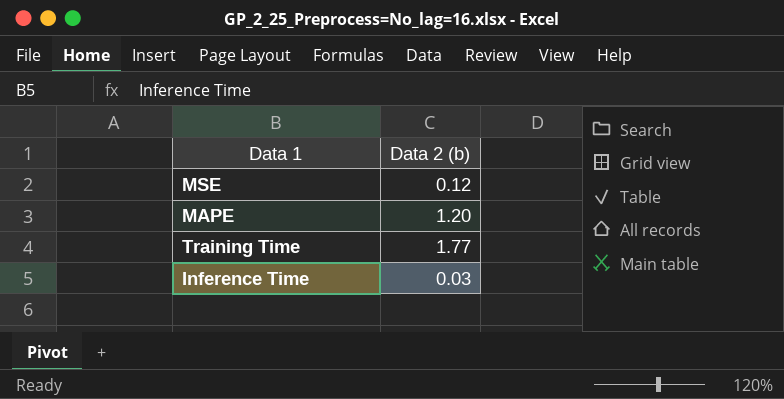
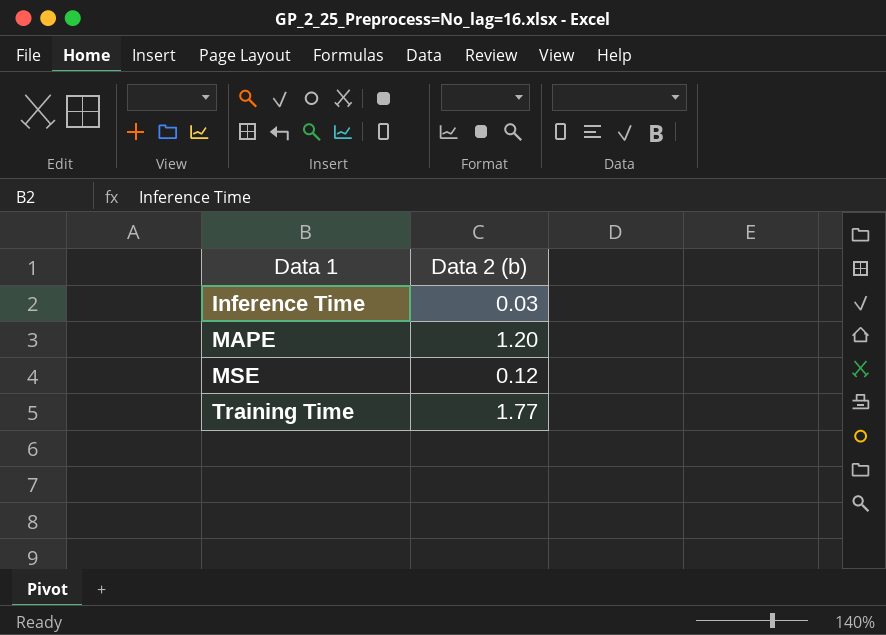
row order: none -> Data 1 ascending

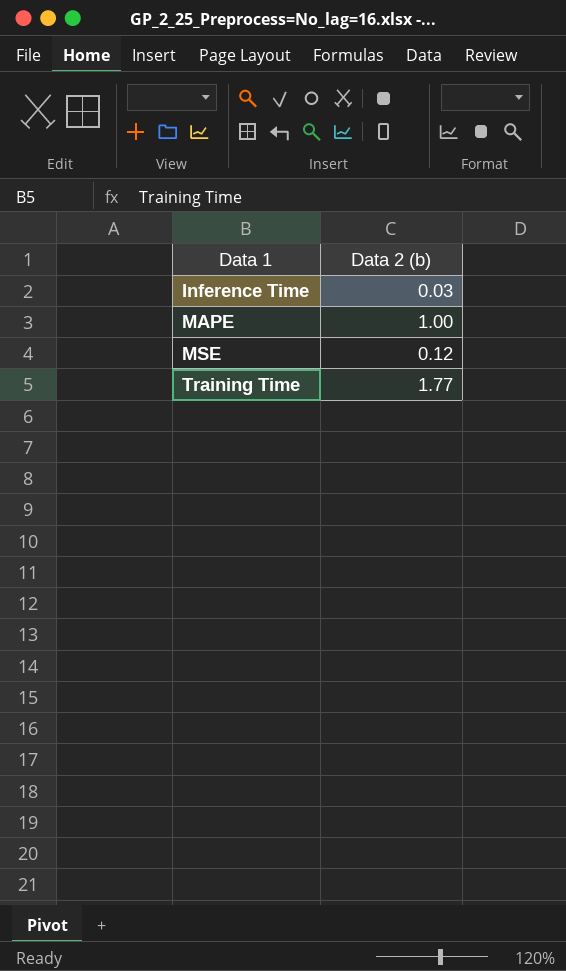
MAPE | Data 2 (b): 1.20 -> 1.00

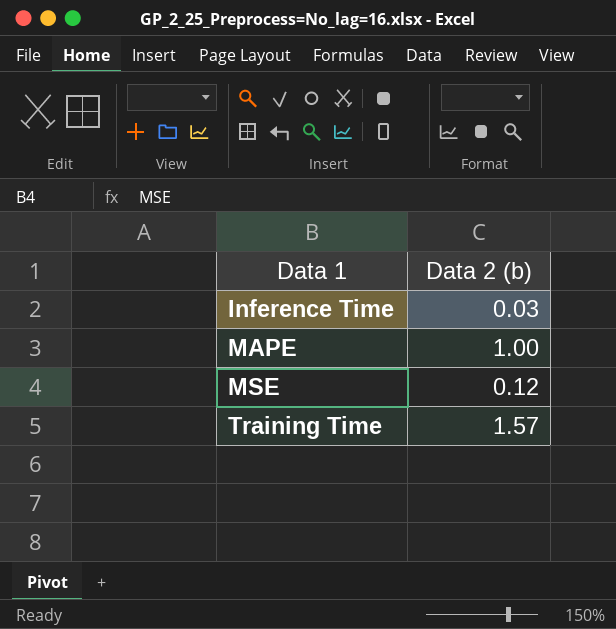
Training Time | Data 2 (b): 1.77 -> 1.57

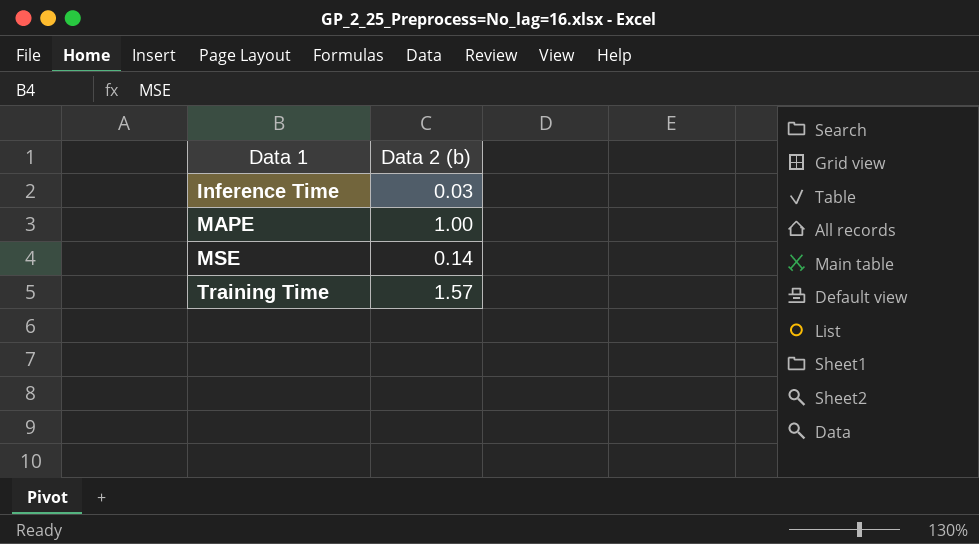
MSE | Data 2 (b): 0.12 -> 0.14

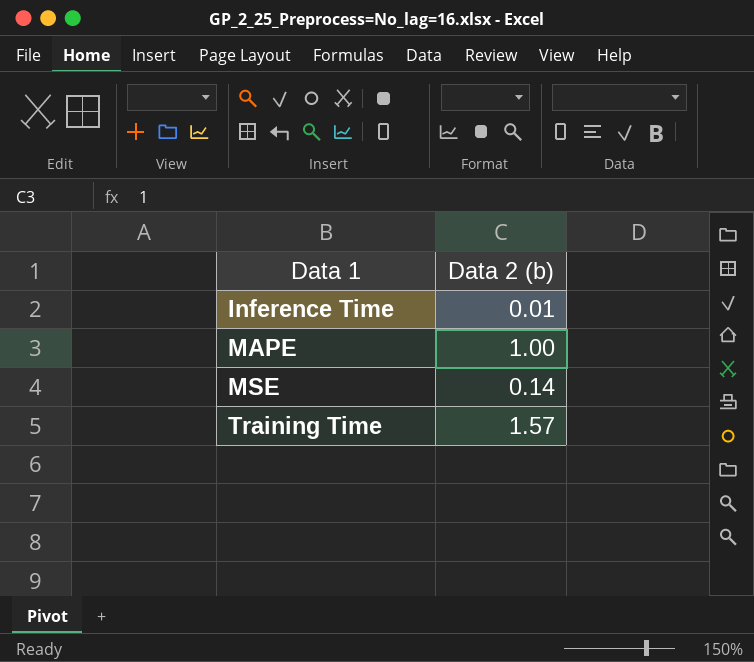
Inference Time | Data 2 (b): 0.03 -> 0.01

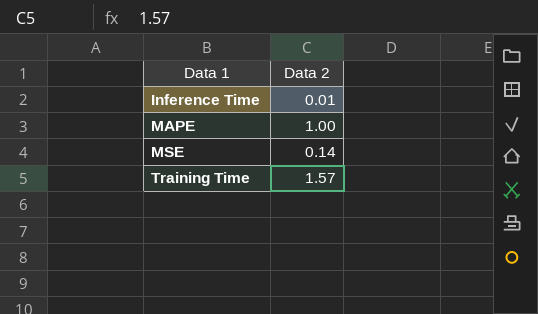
column name: Data 2 (b) -> Data 2

